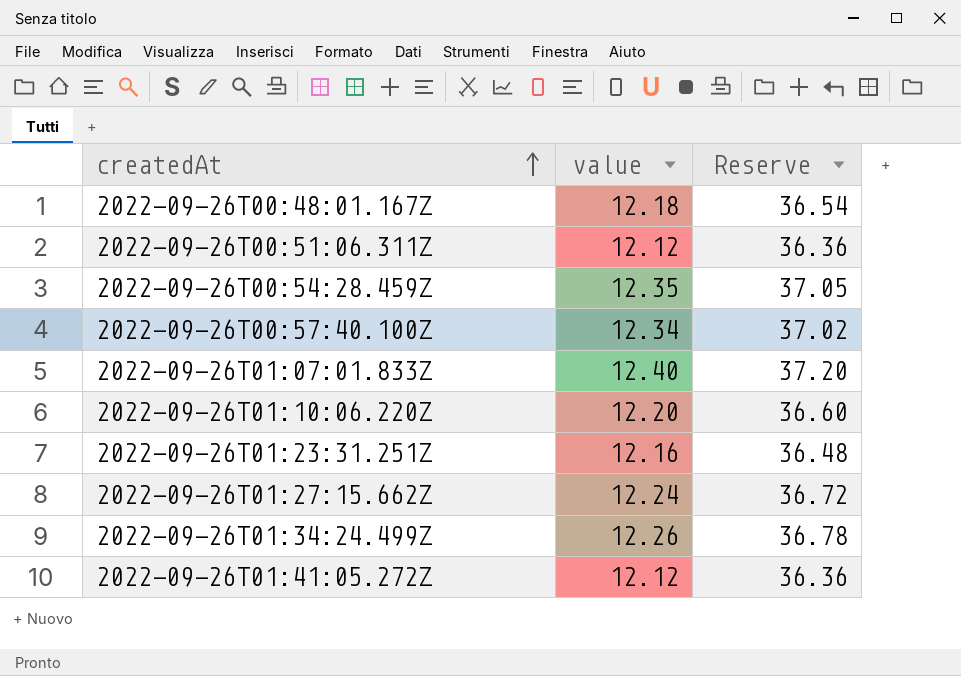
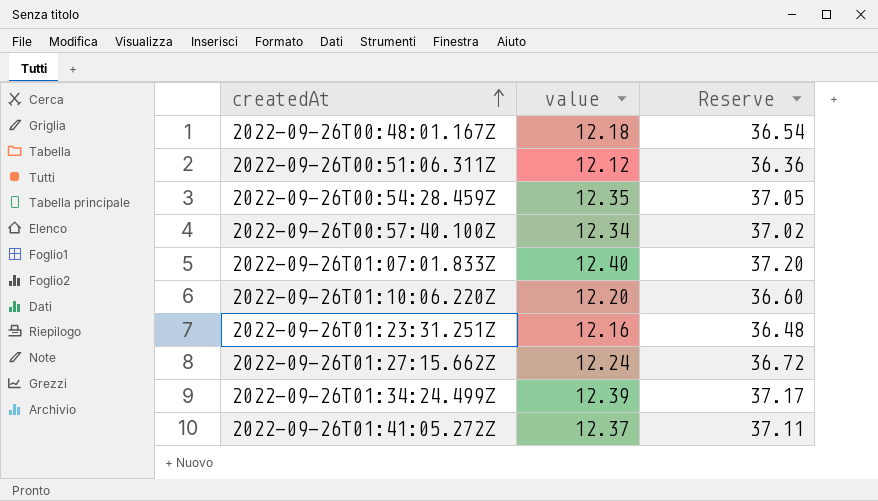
2022-09-26T01:34:24.499Z | value: 12.26 -> 12.39
2022-09-26T01:34:24.499Z | Reserve: 36.78 -> 37.17
2022-09-26T01:41:05.272Z | value: 12.12 -> 12.37
2022-09-26T01:41:05.272Z | Reserve: 36.36 -> 37.11

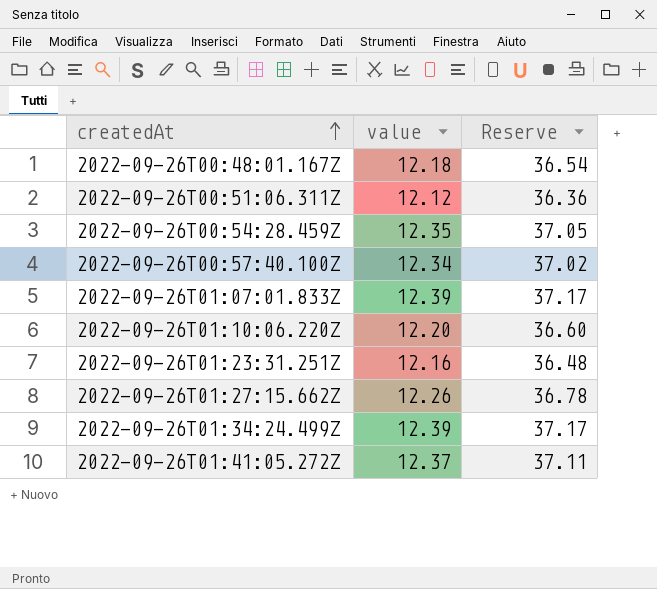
2022-09-26T01:07:01.833Z | value: 12.40 -> 12.39
2022-09-26T01:07:01.833Z | Reserve: 37.20 -> 37.17
2022-09-26T01:27:15.662Z | value: 12.24 -> 12.26
2022-09-26T01:27:15.662Z | Reserve: 36.72 -> 36.78

